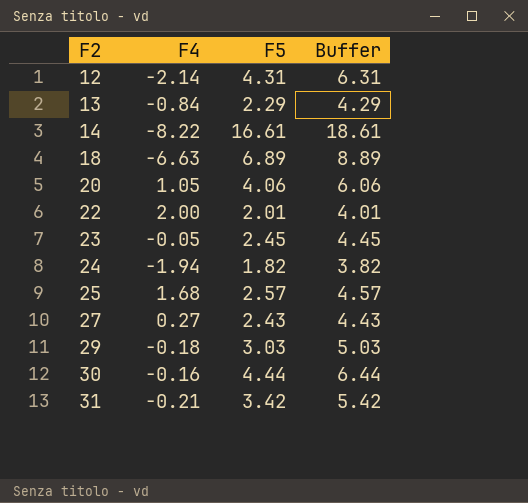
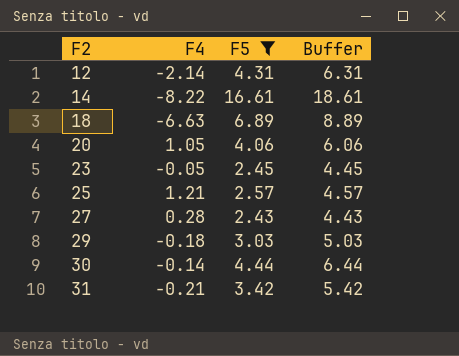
filter: none -> F5 >= 2.43
25 | F4: 1.68 -> 1.21
27 | F4: 0.27 -> 0.28
30 | F4: -0.16 -> -0.14

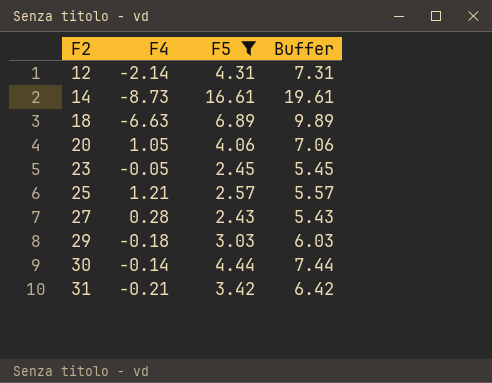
column Buffer | formula: [F5] + 2 -> [F5] + 3
14 | F4: -8.22 -> -8.73

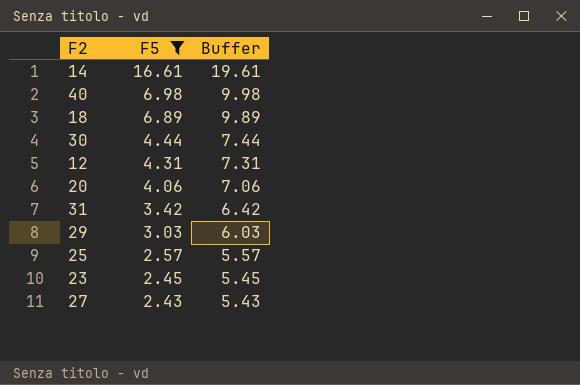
row order: F2 ascending -> F5 descending
column F4 | position: 2 -> none
row 40: none -> 6.98 | 9.98

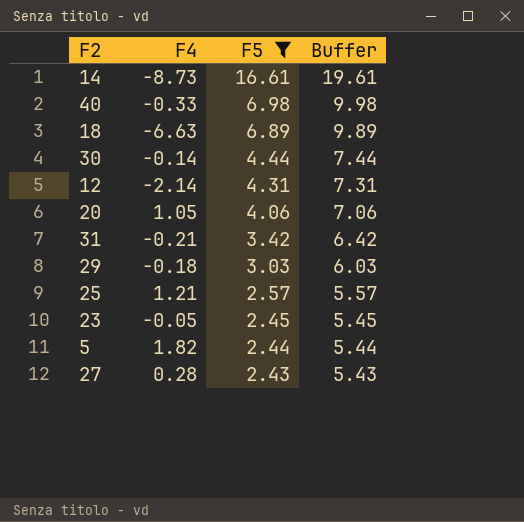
column F4 | position: none -> 2
row 5: none -> 1.82 | 2.44 | 5.44

